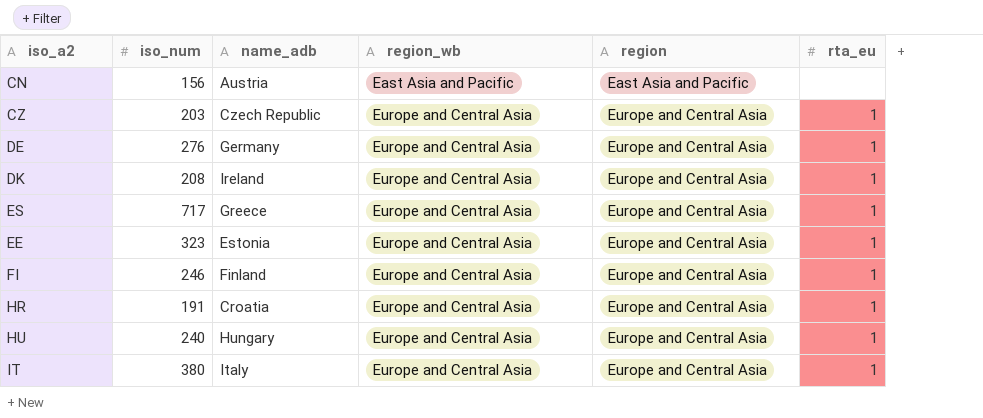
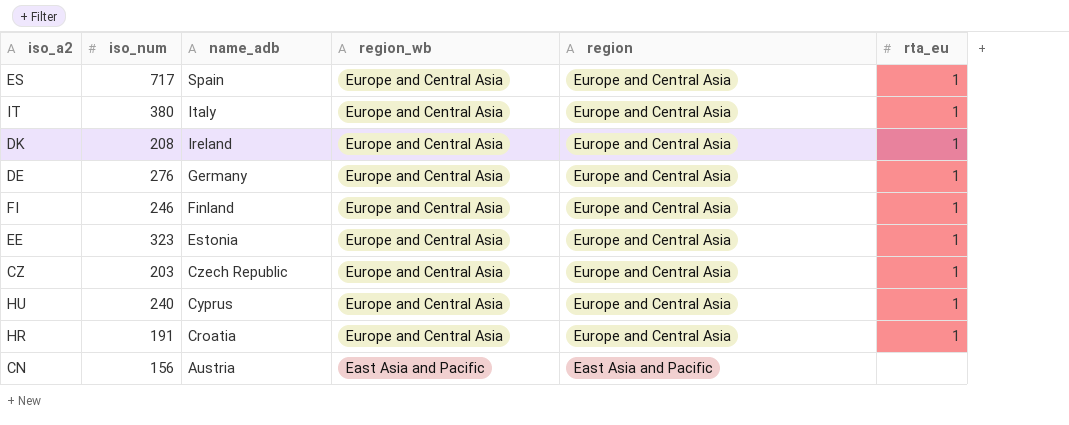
row order: region_wb ascending -> name_adb descending
ES | name_adb: Greece -> Spain
HU | name_adb: Hungary -> Cyprus

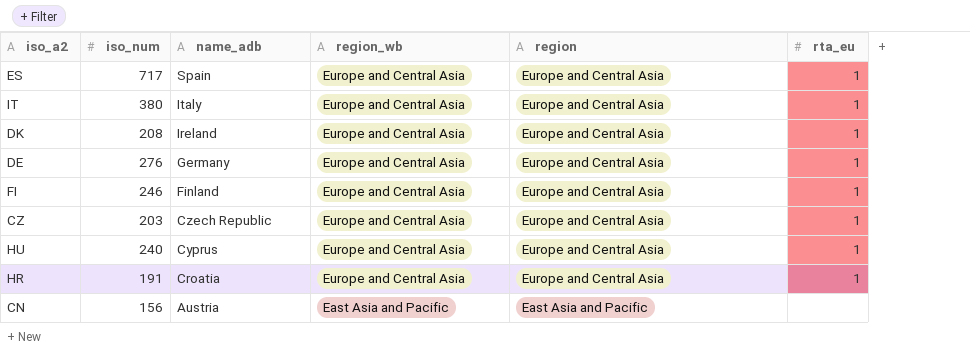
row EE: 323 | Estonia | Europe and Central Asia | Europe and Central Asia | 1 -> none

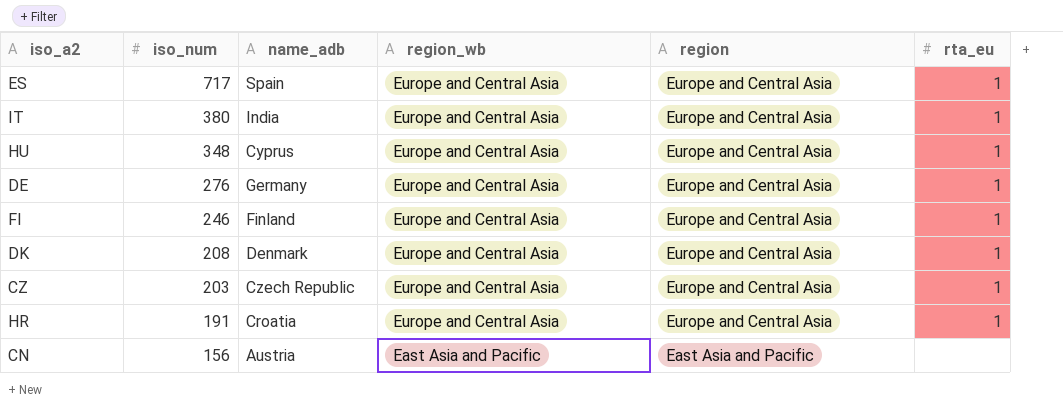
row order: name_adb descending -> iso_num descending
IT | name_adb: Italy -> India
HU | iso_num: 240 -> 348
DK | name_adb: Ireland -> Denmark

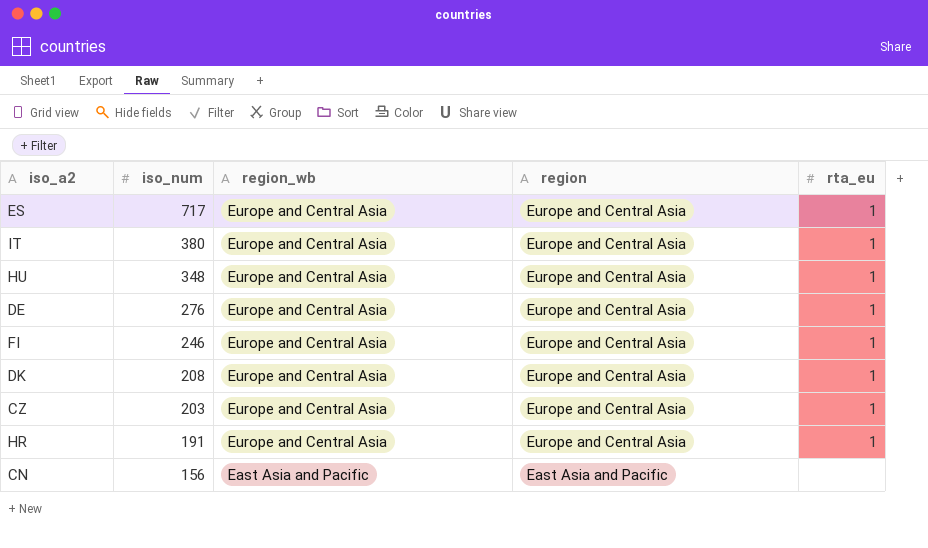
column name_adb | position: 3 -> none

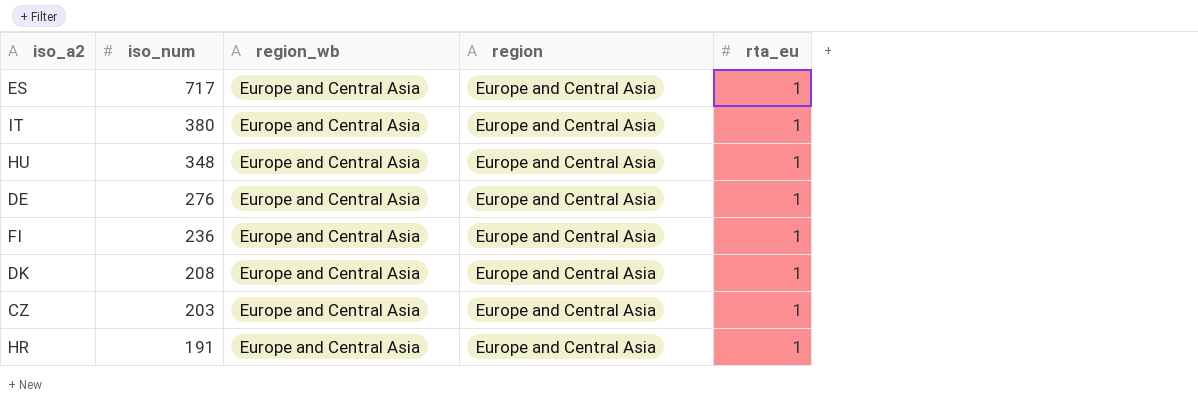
row CN: 156 | East Asia and Pacific | East Asia and Pacific | none -> none
FI | iso_num: 246 -> 236

